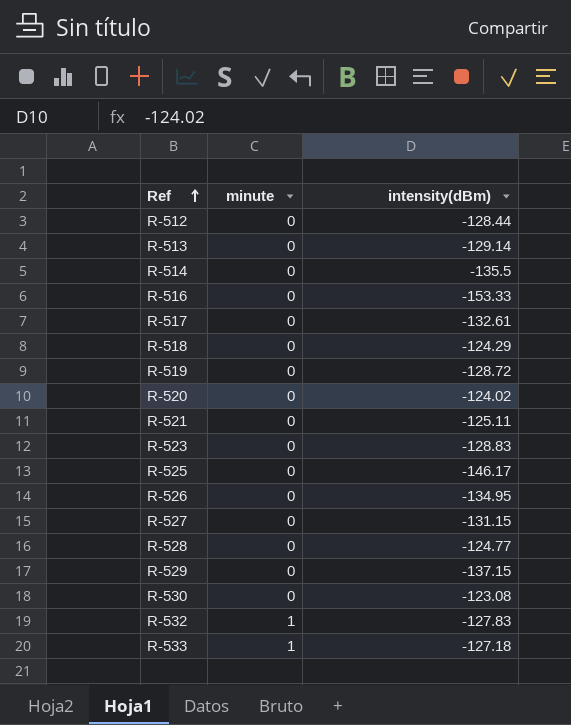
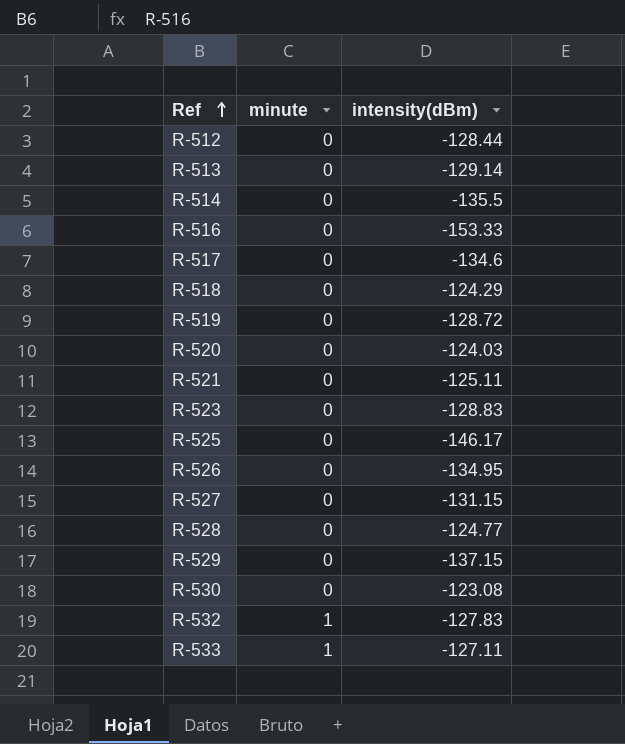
R-517 | intensity(dBm): -132.61 -> -134.6
R-520 | intensity(dBm): -124.02 -> -124.03
R-533 | intensity(dBm): -127.18 -> -127.11

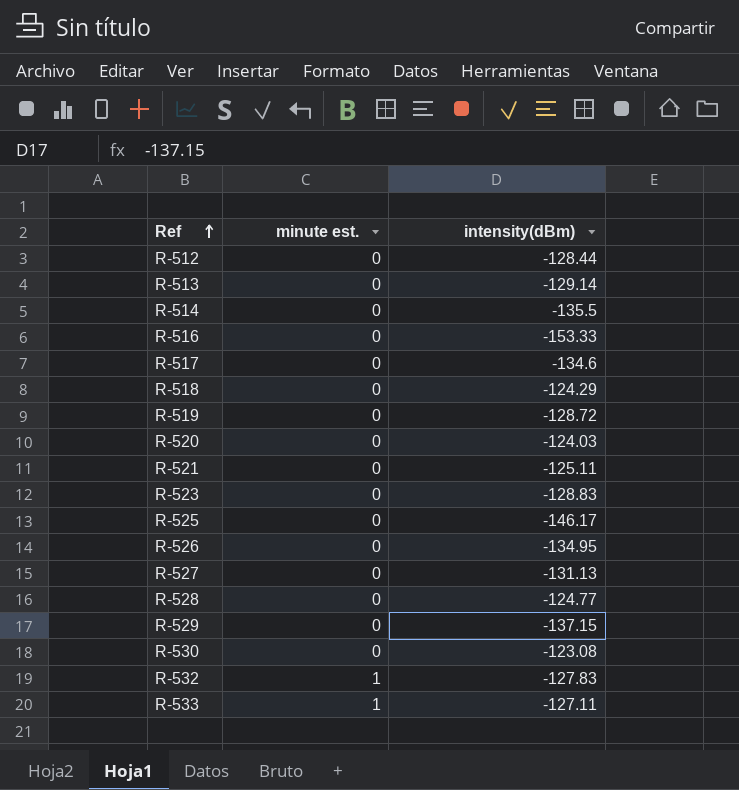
column name: minute -> minute est.
R-527 | intensity(dBm): -131.15 -> -131.13

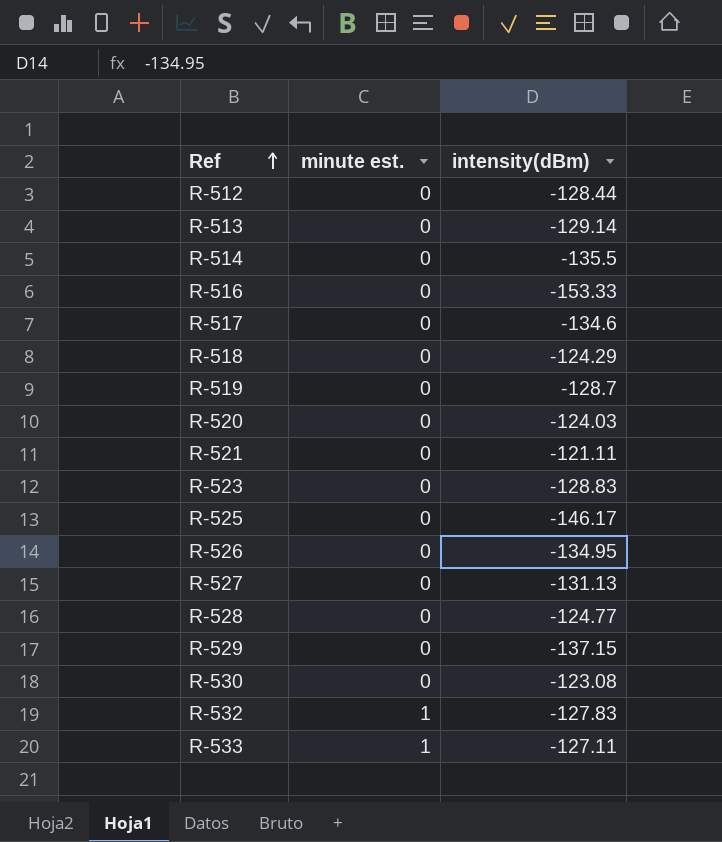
R-519 | intensity(dBm): -128.72 -> -128.7
R-521 | intensity(dBm): -125.11 -> -121.11

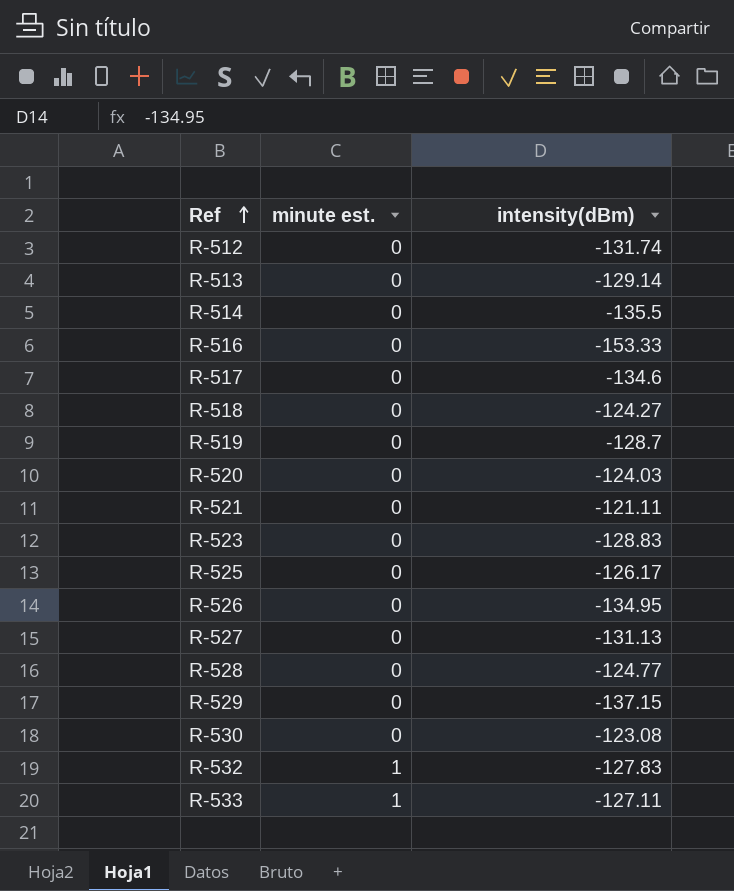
R-512 | intensity(dBm): -128.44 -> -131.74
R-518 | intensity(dBm): -124.29 -> -124.27
R-525 | intensity(dBm): -146.17 -> -126.17

